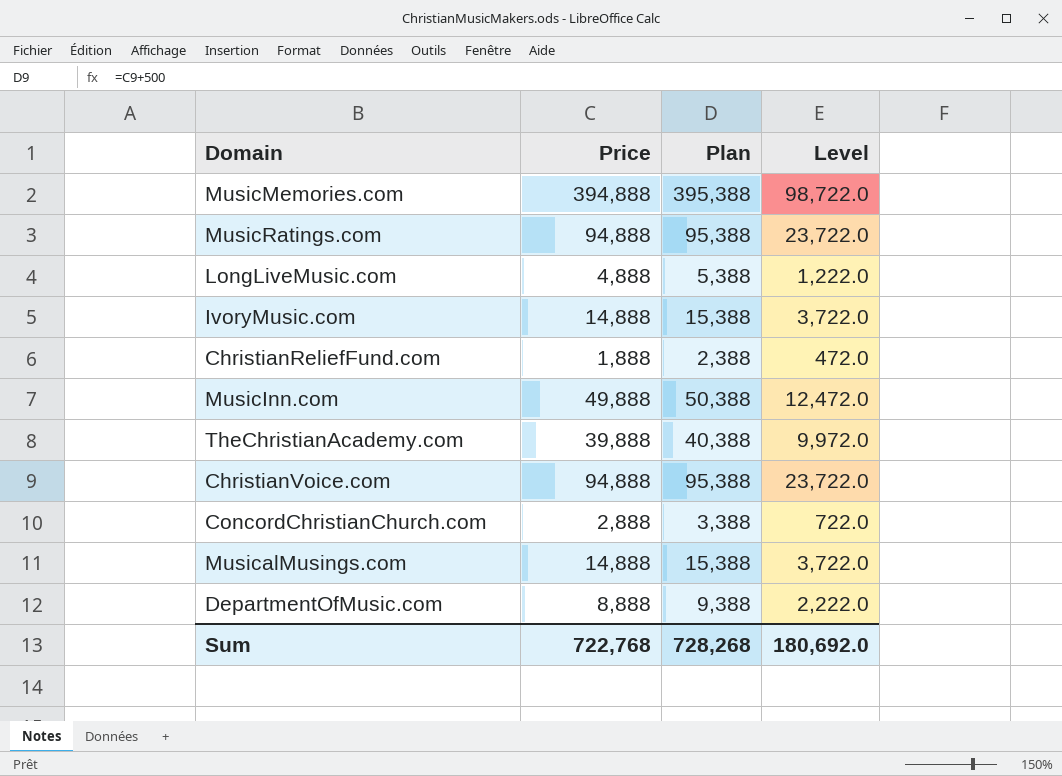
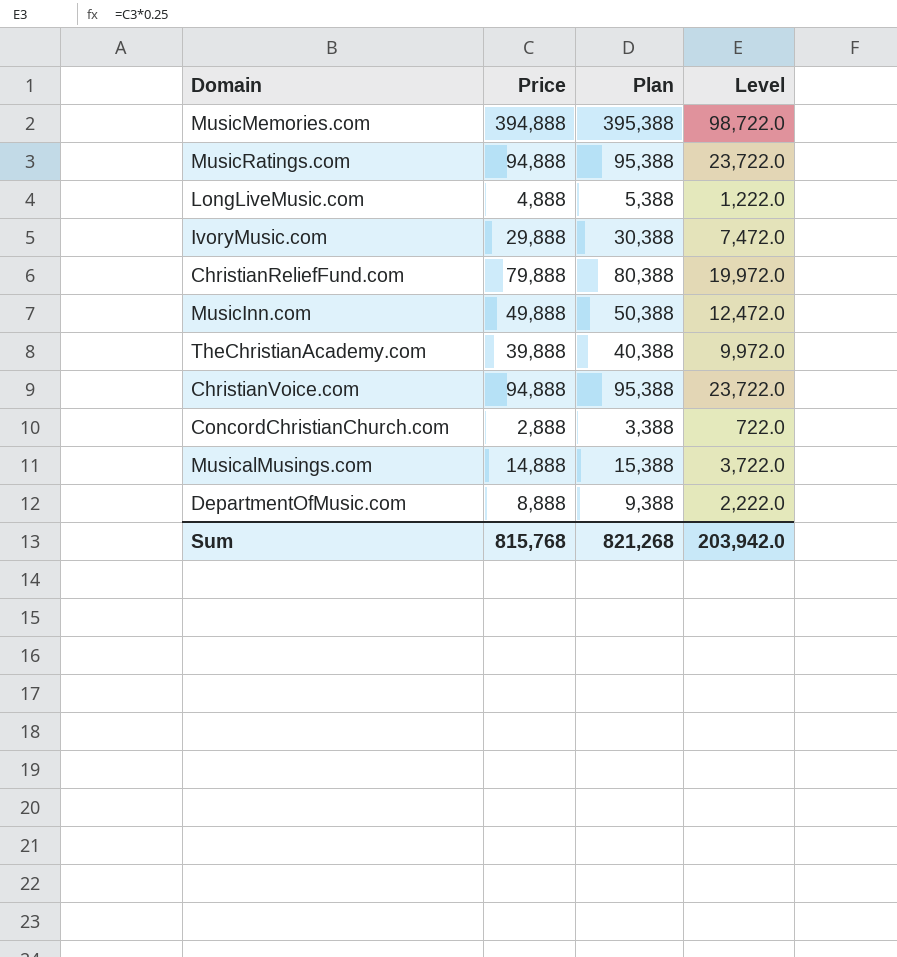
IvoryMusic.com | Price: 14,888 -> 29,888
IvoryMusic.com | Plan: 15,388 -> 30,388
IvoryMusic.com | Level: 3,722.0 -> 7,472.0
ChristianReliefFund.com | Price: 1,888 -> 79,888
ChristianReliefFund.com | Plan: 2,388 -> 80,388
ChristianReliefFund.com | Level: 472.0 -> 19,972.0
Sum | Price: 722,768 -> 815,768
Sum | Plan: 728,268 -> 821,268
Sum | Level: 180,692.0 -> 203,942.0

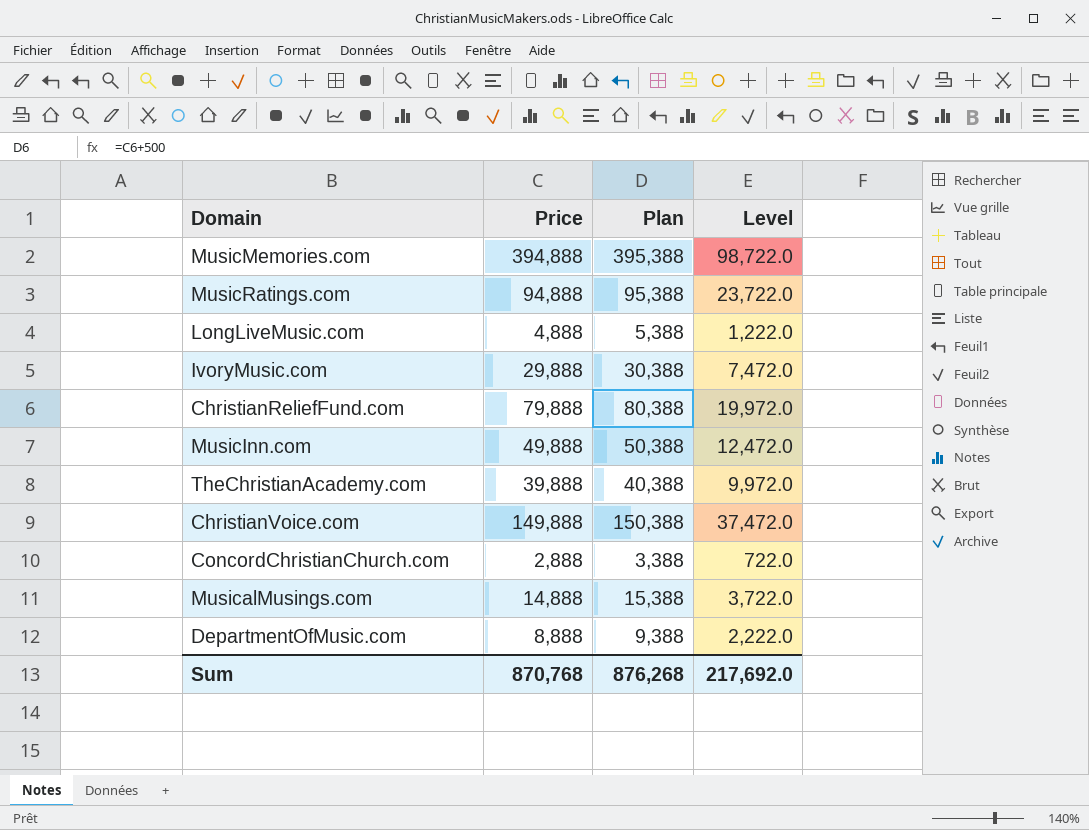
ChristianVoice.com | Price: 94,888 -> 149,888
ChristianVoice.com | Plan: 95,388 -> 150,388
ChristianVoice.com | Level: 23,722.0 -> 37,472.0
Sum | Price: 815,768 -> 870,768
Sum | Plan: 821,268 -> 876,268
Sum | Level: 203,942.0 -> 217,692.0

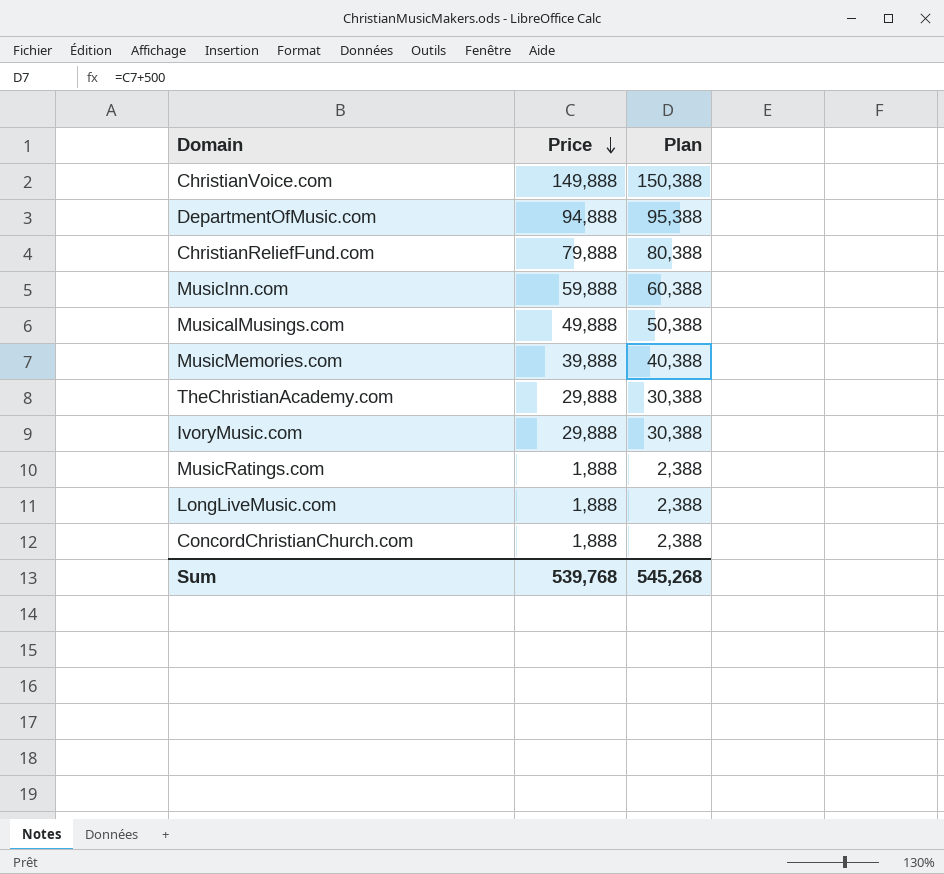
row order: none -> Price descending
column Level | formula: [Price] * 0.25 -> none
DepartmentOfMusic.com | Price: 8,888 -> 94,888
DepartmentOfMusic.com | Plan: 9,388 -> 95,388
MusicInn.com | Price: 49,888 -> 59,888
MusicInn.com | Plan: 50,388 -> 60,388
MusicalMusings.com | Price: 14,888 -> 49,888
MusicalMusings.com | Plan: 15,388 -> 50,388
MusicMemories.com | Price: 394,888 -> 39,888
MusicMemories.com | Plan: 395,388 -> 40,388
TheChristianAcademy.com | Price: 39,888 -> 29,888
TheChristianAcademy.com | Plan: 40,388 -> 30,388
MusicRatings.com | Price: 94,888 -> 1,888
MusicRatings.com | Plan: 95,388 -> 2,388
LongLiveMusic.com | Price: 4,888 -> 1,888
LongLiveMusic.com | Plan: 5,388 -> 2,388
ConcordChristianChurch.com | Price: 2,888 -> 1,888
ConcordChristianChurch.com | Plan: 3,388 -> 2,388
Sum | Price: 870,768 -> 539,768
Sum | Plan: 876,268 -> 545,268

